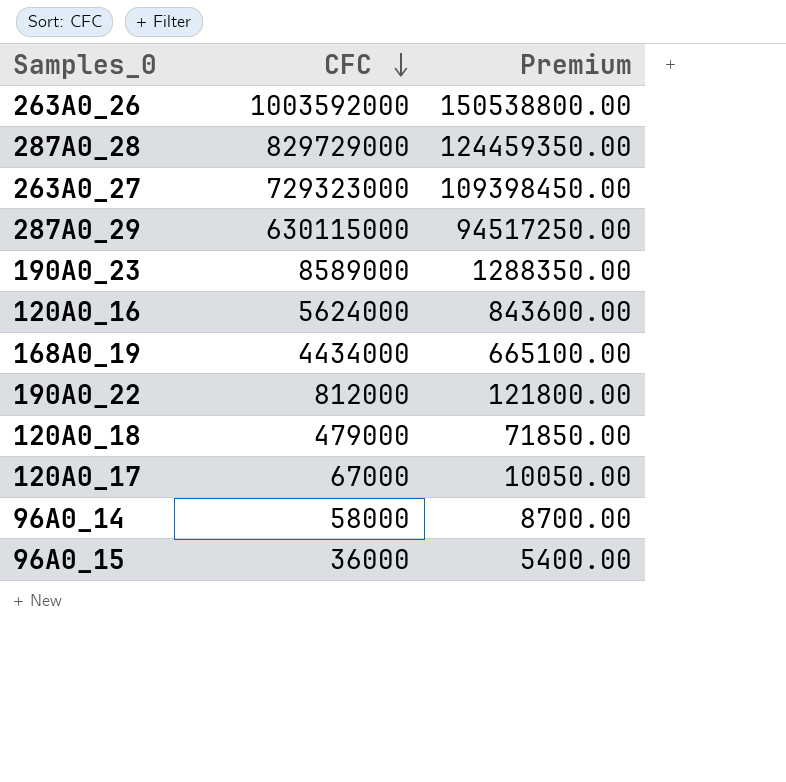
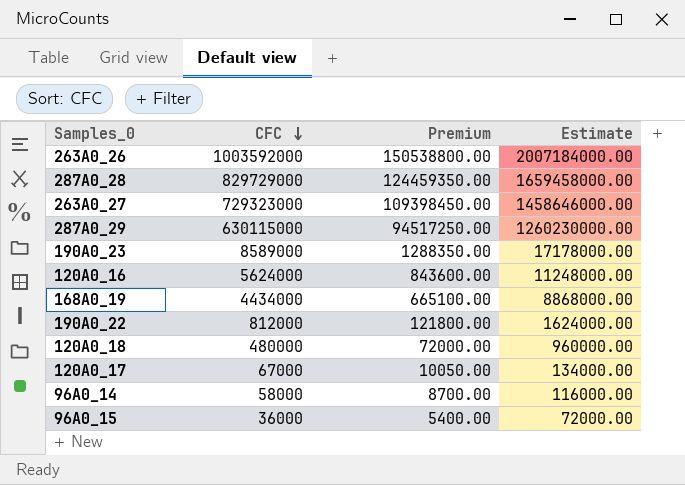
column Estimate | formula: none -> [CFC] * 2
120A0_18 | CFC: 479000 -> 480000
120A0_18 | Premium: 71850.00 -> 72000.00

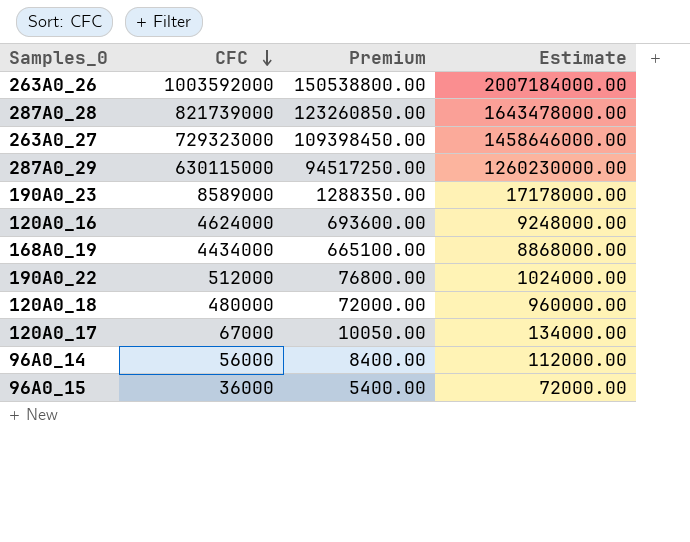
287A0_28 | CFC: 829729000 -> 821739000
287A0_28 | Premium: 124459350.00 -> 123260850.00
287A0_28 | Estimate: 1659458000.00 -> 1643478000.00
120A0_16 | CFC: 5624000 -> 4624000
120A0_16 | Premium: 843600.00 -> 693600.00
120A0_16 | Estimate: 11248000.00 -> 9248000.00
190A0_22 | CFC: 812000 -> 512000
190A0_22 | Premium: 121800.00 -> 76800.00
190A0_22 | Estimate: 1624000.00 -> 1024000.00
96A0_14 | CFC: 58000 -> 56000
96A0_14 | Premium: 8700.00 -> 8400.00
96A0_14 | Estimate: 116000.00 -> 112000.00

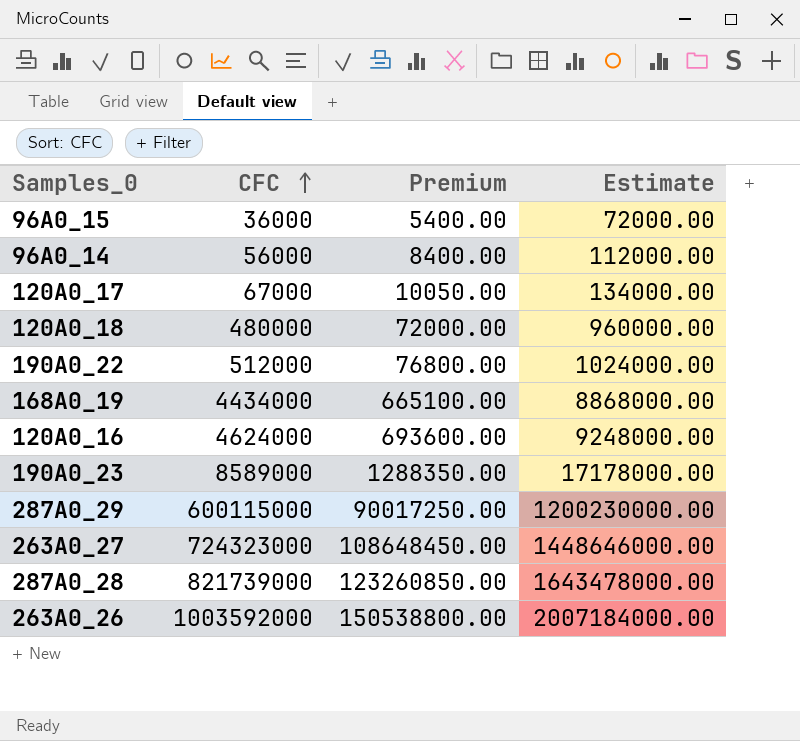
row order: CFC descending -> CFC ascending
287A0_29 | CFC: 630115000 -> 600115000
287A0_29 | Premium: 94517250.00 -> 90017250.00
287A0_29 | Estimate: 1260230000.00 -> 1200230000.00
263A0_27 | CFC: 729323000 -> 724323000
263A0_27 | Premium: 109398450.00 -> 108648450.00
263A0_27 | Estimate: 1458646000.00 -> 1448646000.00

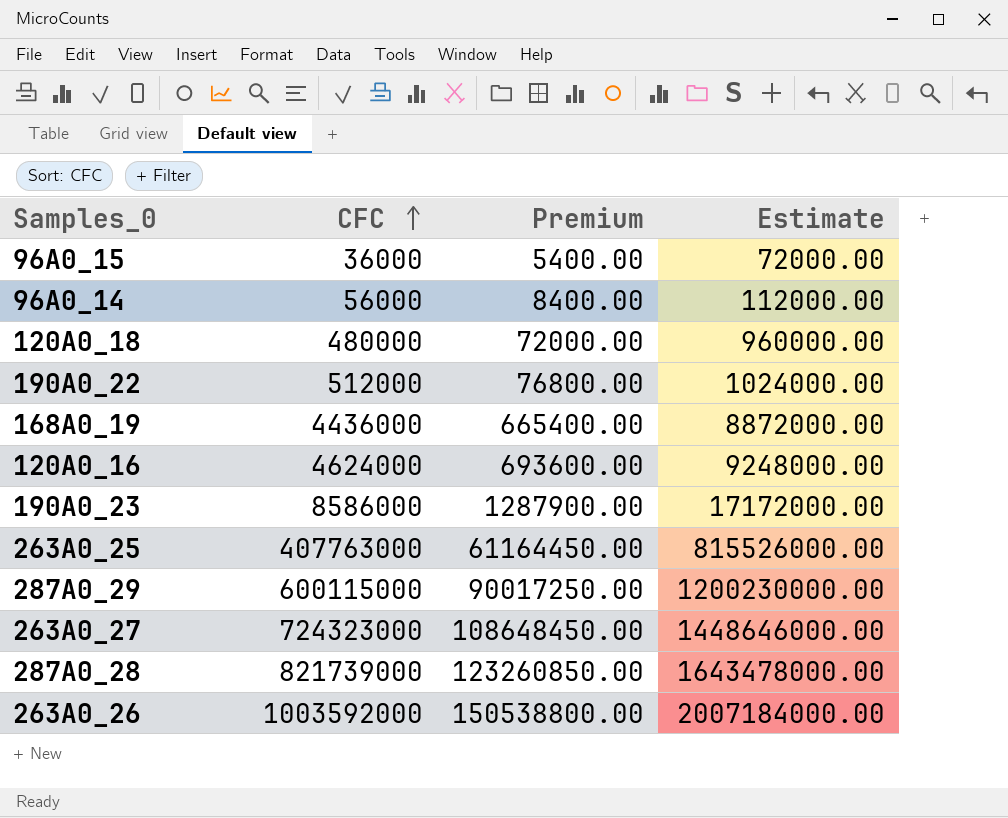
row 120A0_17: 67000 | 10050.00 | 134000.00 -> none
168A0_19 | CFC: 4434000 -> 4436000
168A0_19 | Premium: 665100.00 -> 665400.00
168A0_19 | Estimate: 8868000.00 -> 8872000.00
190A0_23 | CFC: 8589000 -> 8586000
190A0_23 | Premium: 1288350.00 -> 1287900.00
190A0_23 | Estimate: 17178000.00 -> 17172000.00
row 263A0_25: none -> 407763000 | 61164450.00 | 815526000.00

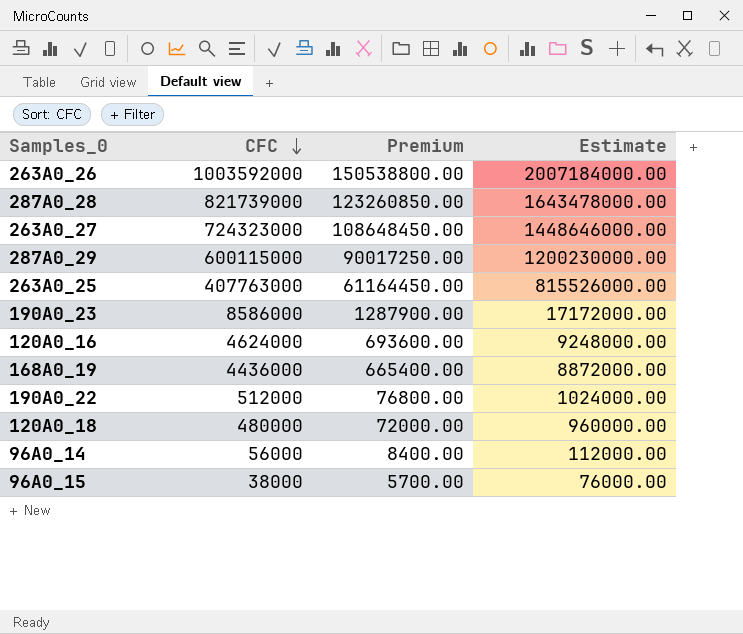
row order: CFC ascending -> CFC descending
96A0_15 | CFC: 36000 -> 38000
96A0_15 | Premium: 5400.00 -> 5700.00
96A0_15 | Estimate: 72000.00 -> 76000.00

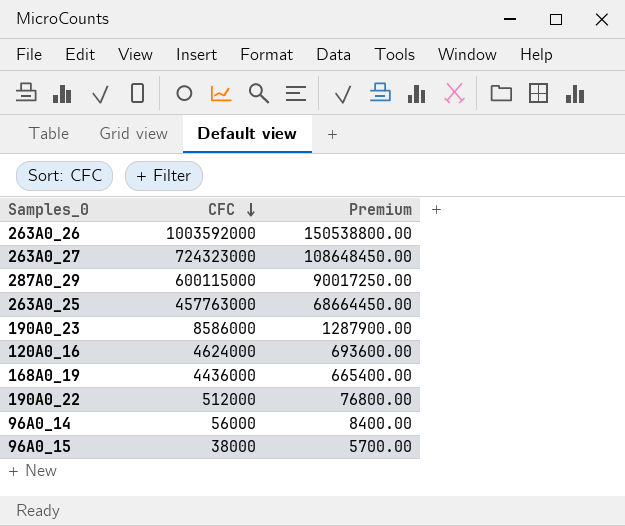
column Estimate | formula: [CFC] * 2 -> none
row 287A0_28: 821739000 | 123260850.00 | 1643478000.00 -> none
row 120A0_18: 480000 | 72000.00 | 960000.00 -> none
263A0_25 | CFC: 407763000 -> 457763000
263A0_25 | Premium: 61164450.00 -> 68664450.00

